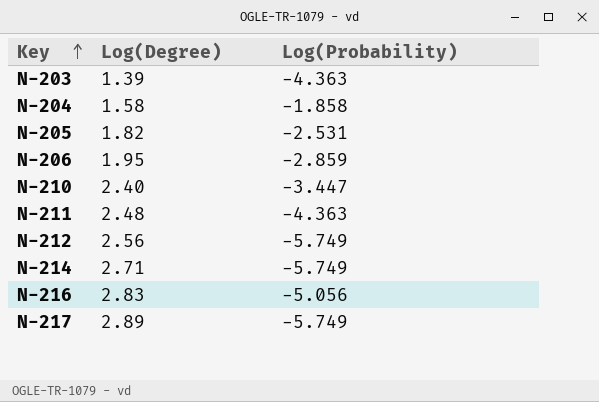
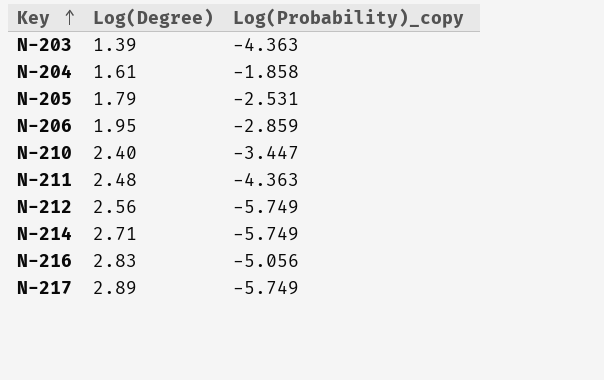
column name: Log(Probability) -> Log(Probability)_copy
N-204 | Log(Degree): 1.58 -> 1.61
N-205 | Log(Degree): 1.82 -> 1.79

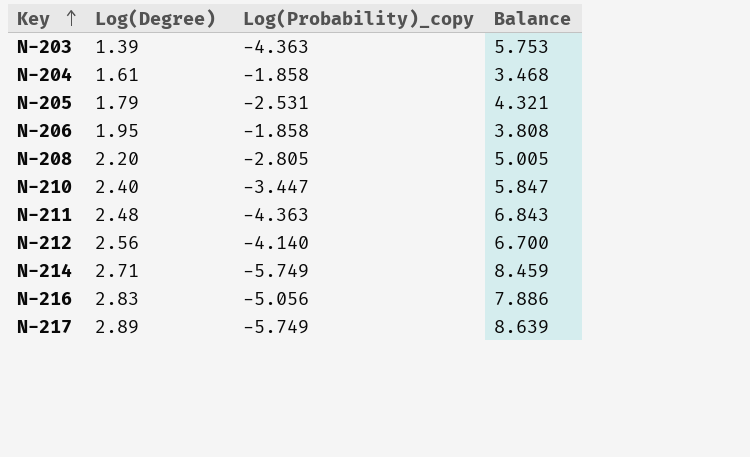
column Balance | formula: none -> [Log(Degree)] - [Log(Probability)_copy]
N-206 | Log(Probability)_copy: -2.859 -> -1.858
row N-208: none -> 2.20 | -2.805 | 5.005
N-212 | Log(Probability)_copy: -5.749 -> -4.140

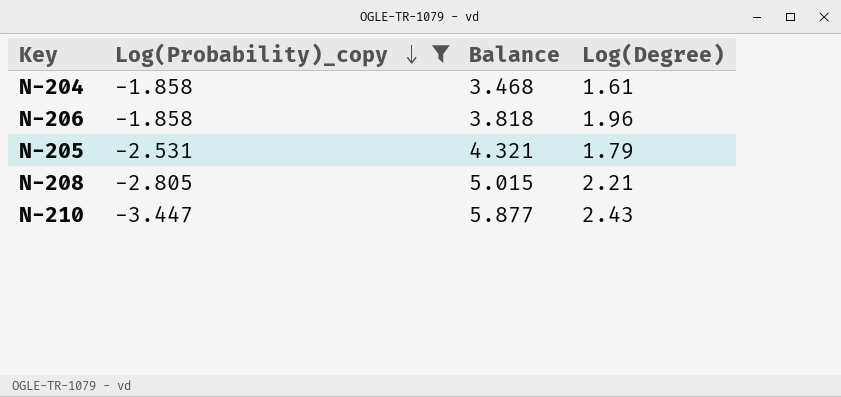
filter: none -> Log(Probability)_copy >= -3.447
row order: Key ascending -> Log(Probability)_copy descending
column Log(Degree) | position: 2 -> 4
N-206 | Balance: 3.808 -> 3.818
N-206 | Log(Degree): 1.95 -> 1.96
N-208 | Balance: 5.005 -> 5.015
N-208 | Log(Degree): 2.20 -> 2.21
N-210 | Balance: 5.847 -> 5.877
N-210 | Log(Degree): 2.40 -> 2.43

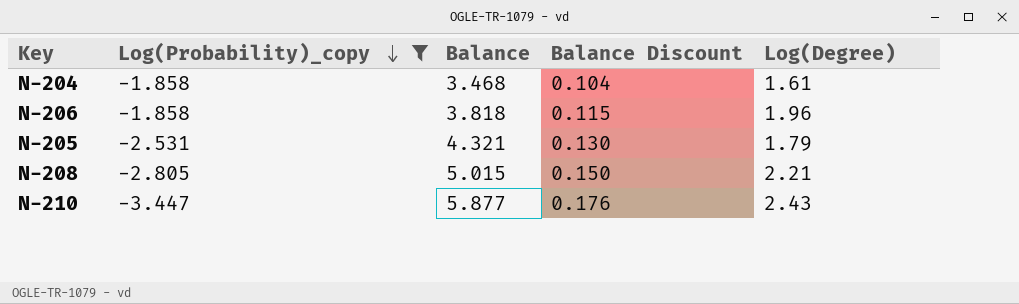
column Balance Discount | formula: none -> [Balance] * 0.03

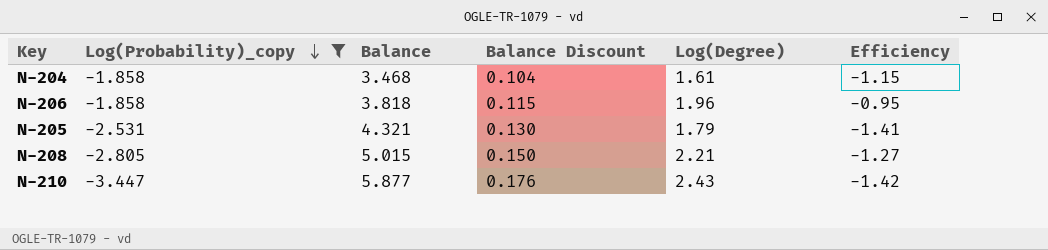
column Efficiency | formula: none -> [Log(Probability)_copy] / [Log(Degree)]

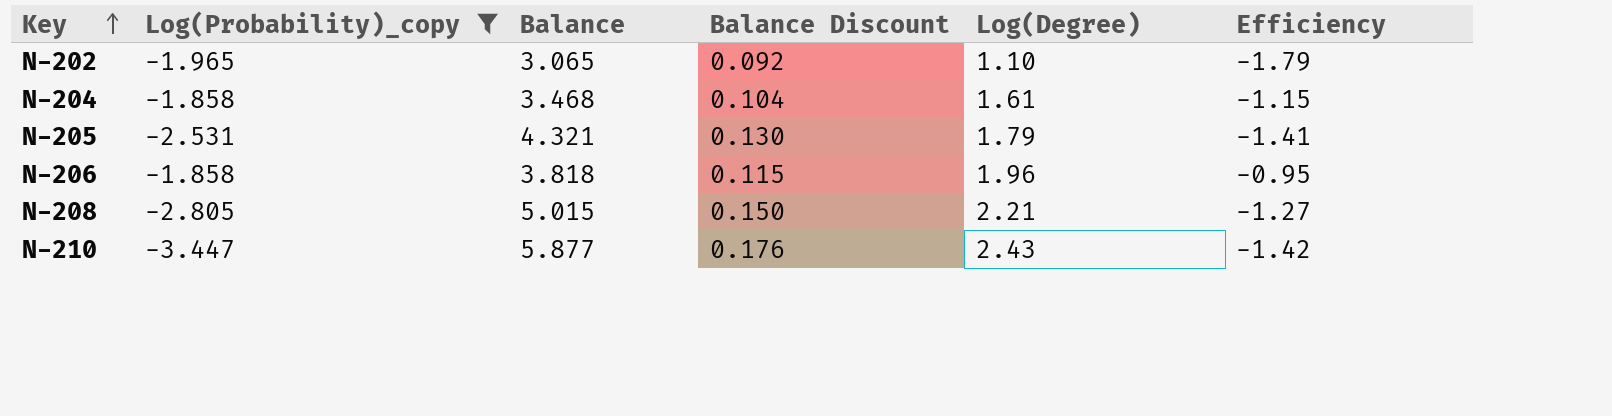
row order: Log(Probability)_copy descending -> Key ascending
row N-202: none -> -1.965 | 3.065 | 0.092 | 1.10 | -1.79

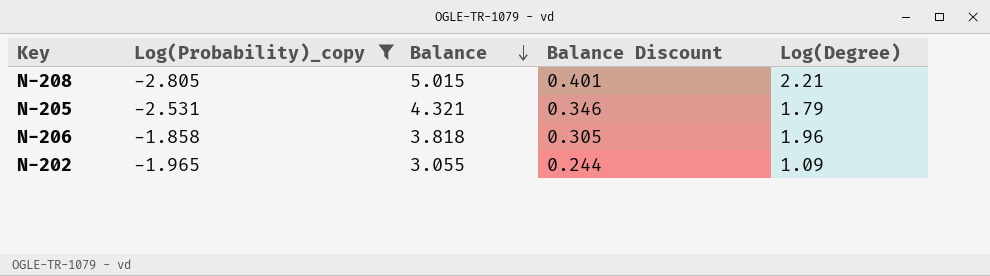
row order: Key ascending -> Balance descending
column Efficiency | formula: [Log(Probability)_copy] / [Log(Degree)] -> none
column Balance Discount | formula: [Balance] * 0.03 -> [Balance] * 0.08
row N-204: -1.858 | 3.468 | 0.104 | 1.61 | -1.15 -> none
row N-210: -3.447 | 5.877 | 0.176 | 2.43 | -1.42 -> none
N-202 | Balance: 3.065 -> 3.055
N-202 | Log(Degree): 1.10 -> 1.09

